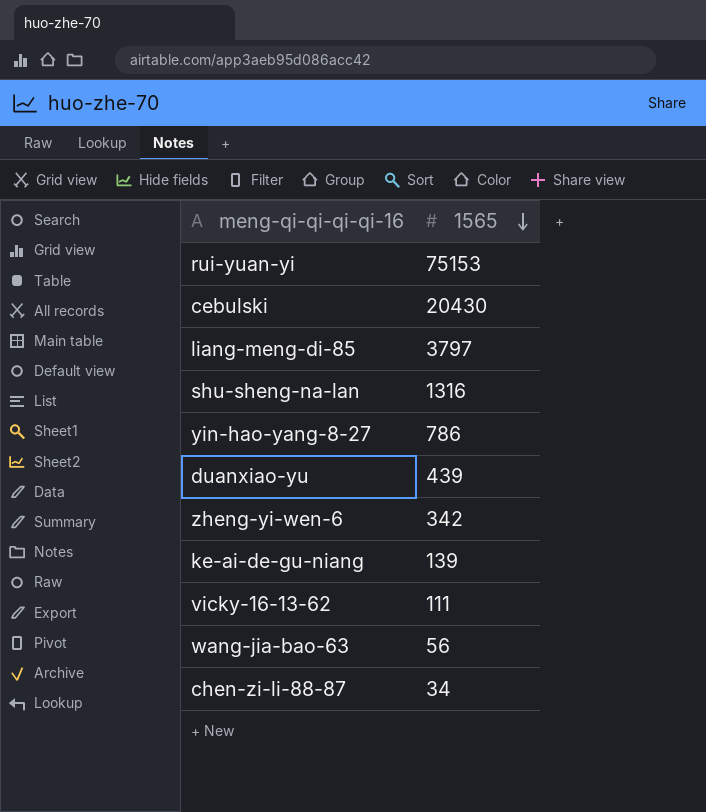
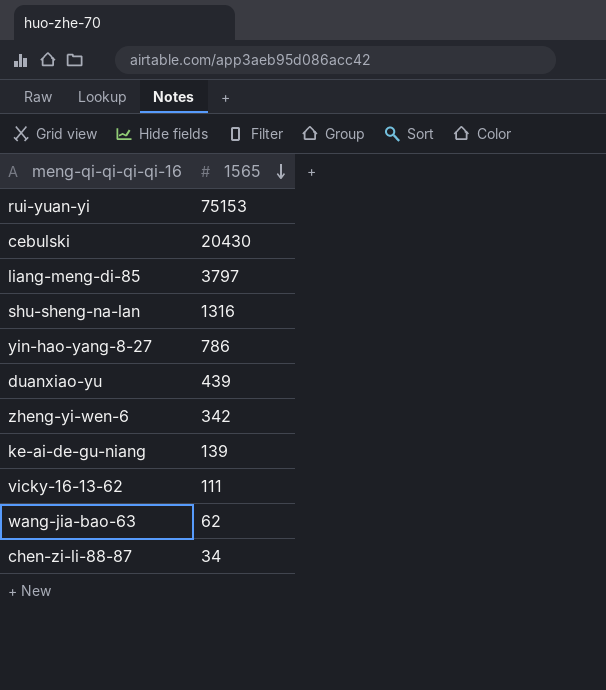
wang-jia-bao-63 | 1565: 56 -> 62

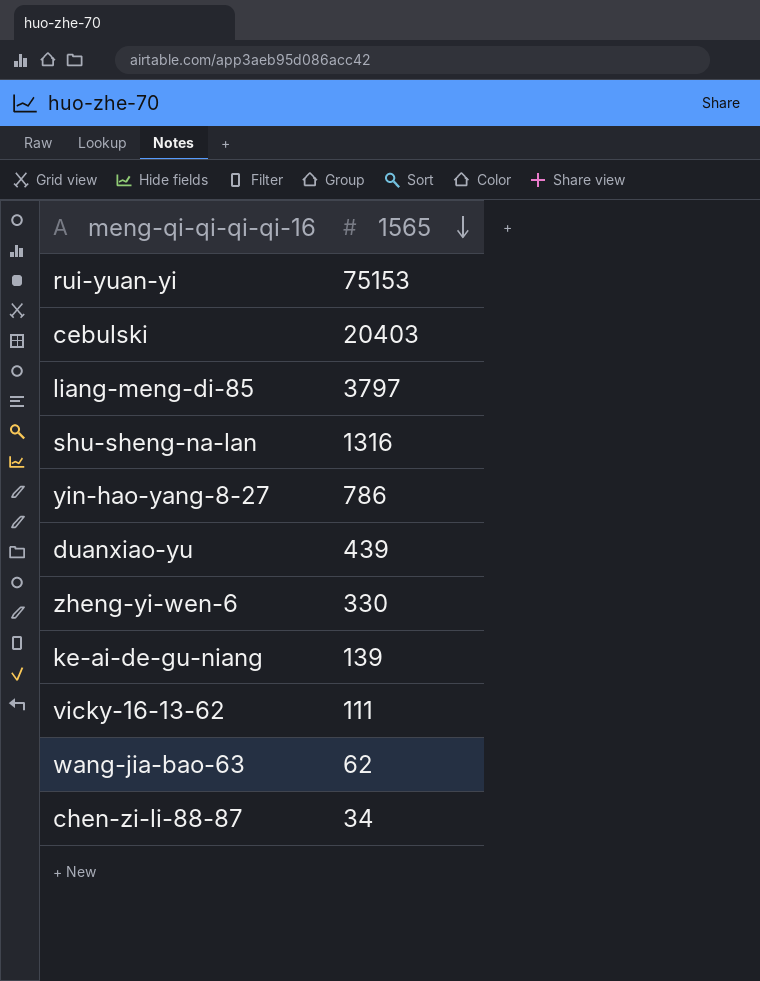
cebulski | 1565: 20430 -> 20403
zheng-yi-wen-6 | 1565: 342 -> 330

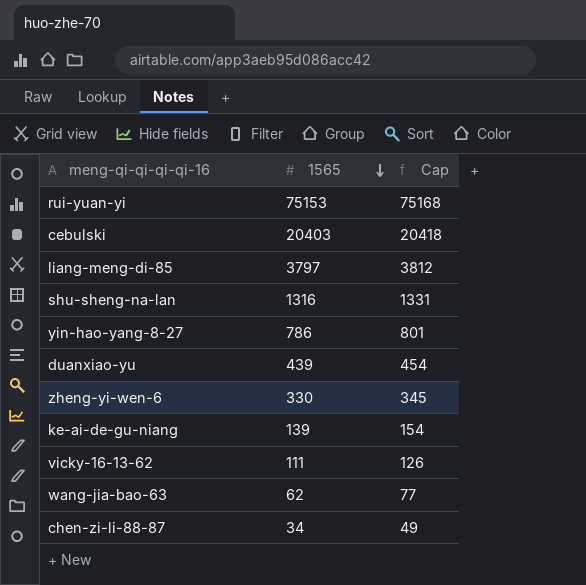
column Cap | formula: none -> [1565] + 15

